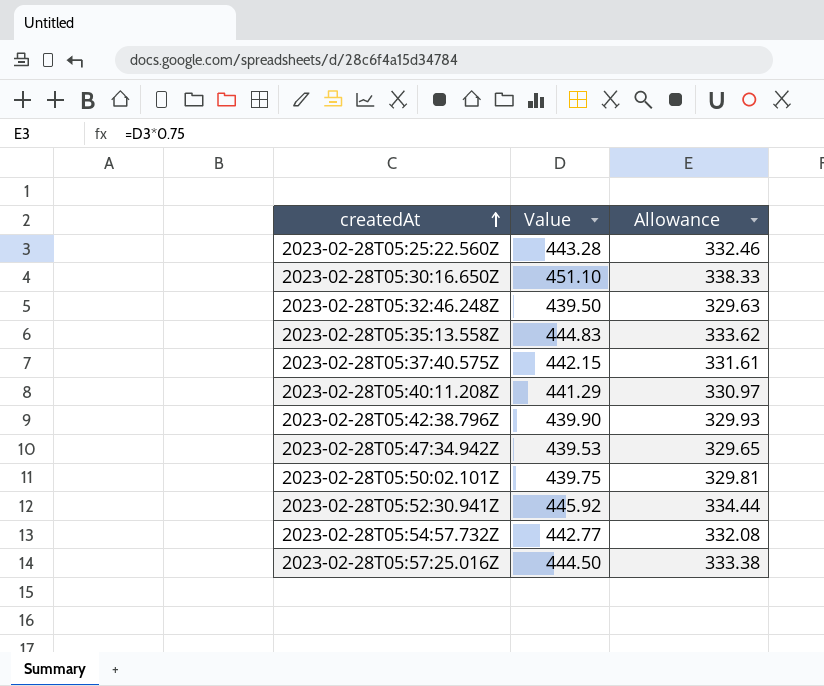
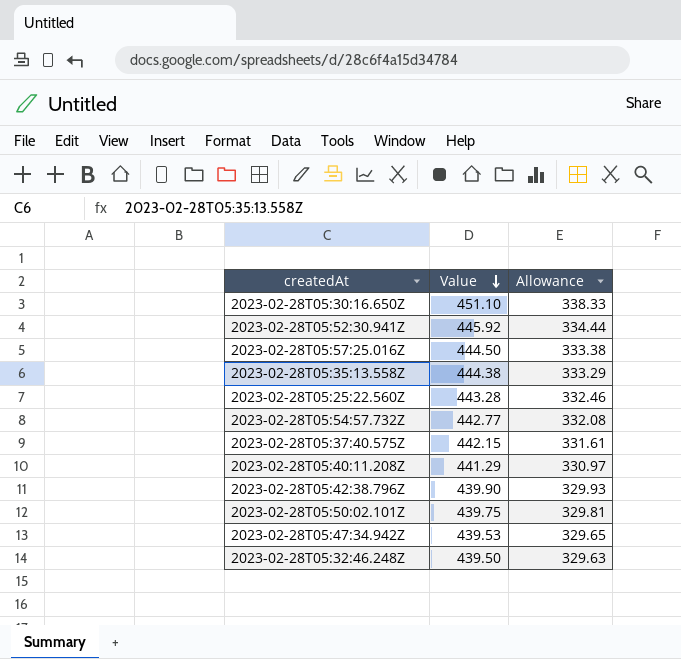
row order: createdAt ascending -> Value descending
2023-02-28T05:35:13.558Z | Value: 444.83 -> 444.38
2023-02-28T05:35:13.558Z | Allowance: 333.62 -> 333.29

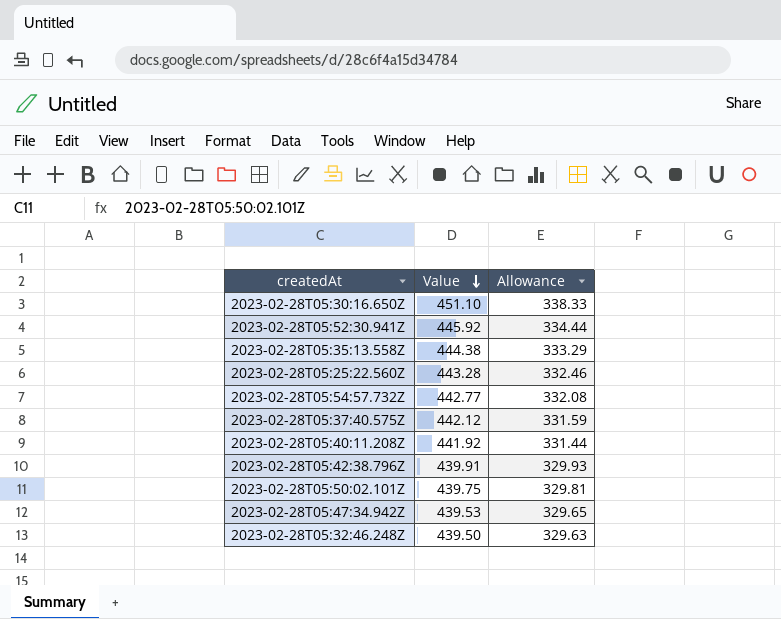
row 2023-02-28T05:57:25.016Z: 444.50 | 333.38 -> none
2023-02-28T05:37:40.575Z | Value: 442.15 -> 442.12
2023-02-28T05:37:40.575Z | Allowance: 331.61 -> 331.59
2023-02-28T05:40:11.208Z | Value: 441.29 -> 441.92
2023-02-28T05:40:11.208Z | Allowance: 330.97 -> 331.44
2023-02-28T05:42:38.796Z | Value: 439.90 -> 439.91

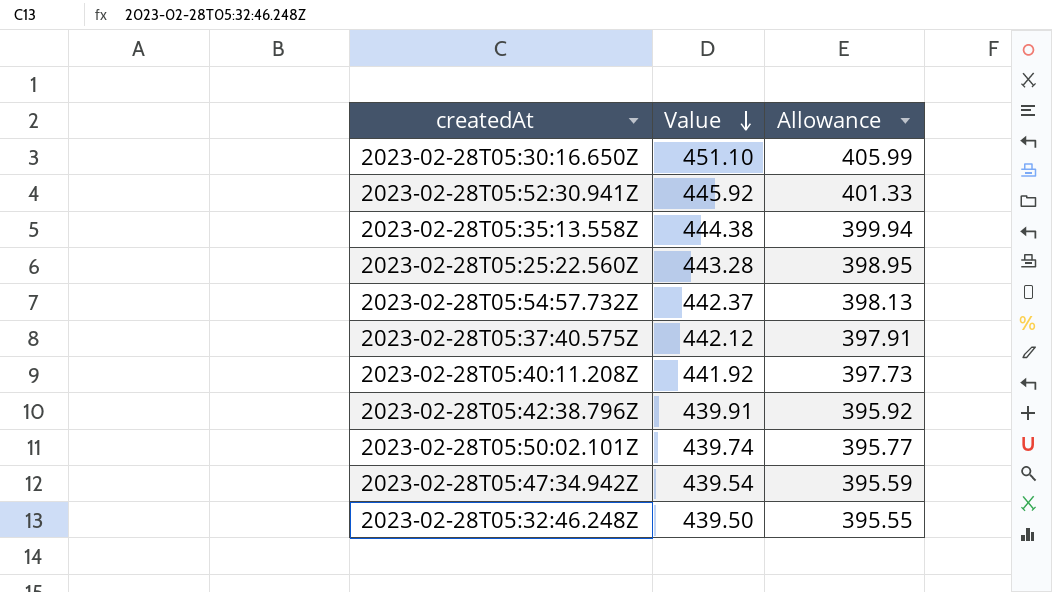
column Allowance | formula: [Value] * 0.75 -> [Value] * 0.9
2023-02-28T05:54:57.732Z | Value: 442.77 -> 442.37
2023-02-28T05:50:02.101Z | Value: 439.75 -> 439.74
2023-02-28T05:47:34.942Z | Value: 439.53 -> 439.54

